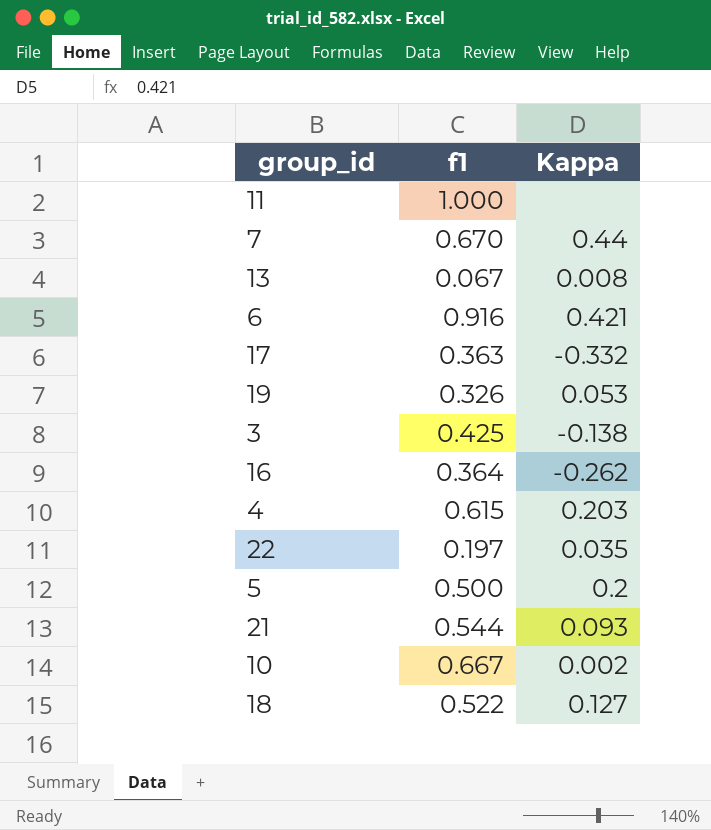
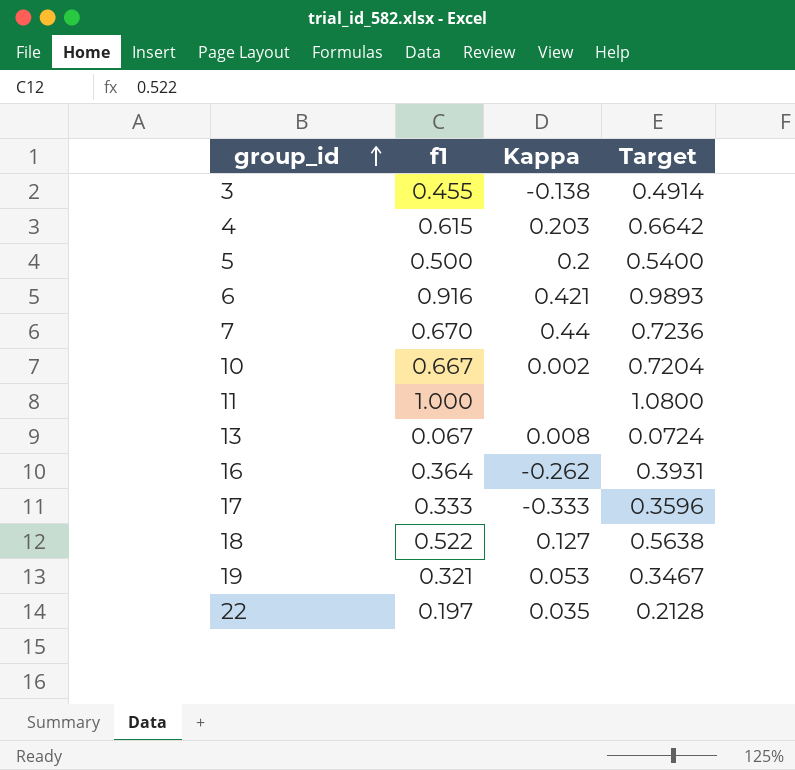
row order: none -> group_id ascending
column Target | formula: none -> [f1] * 1.08
row 21: 0.544 | 0.093 -> none
3 | f1: 0.425 -> 0.455
17 | f1: 0.363 -> 0.333
17 | Kappa: -0.332 -> -0.333
19 | f1: 0.326 -> 0.321

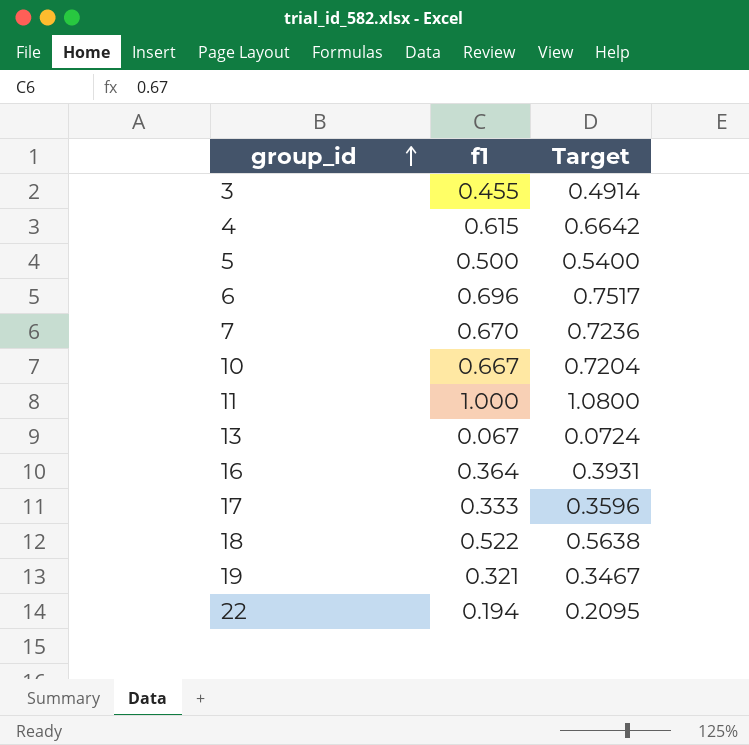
column Kappa | position: 3 -> none
6 | f1: 0.916 -> 0.696
6 | Target: 0.9893 -> 0.7517
22 | f1: 0.197 -> 0.194
22 | Target: 0.2128 -> 0.2095

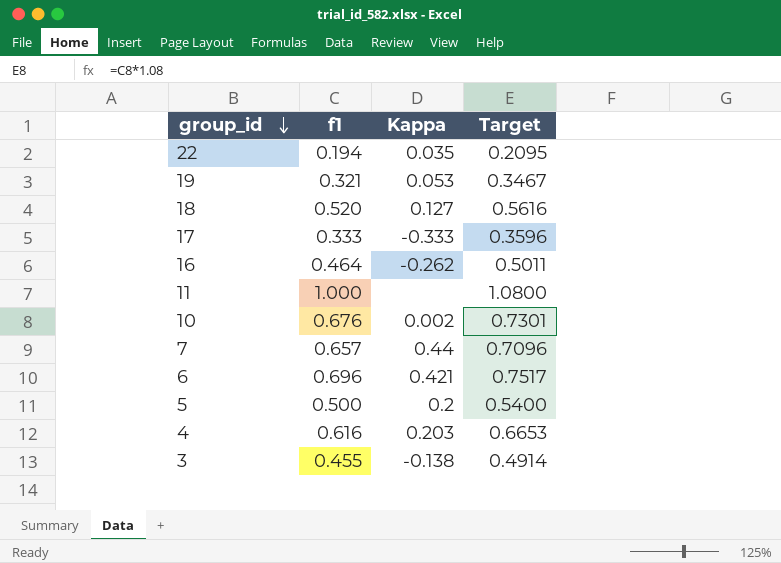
row order: group_id ascending -> group_id descending
column Kappa | position: none -> 3
row 13: 0.067 | 0.0724 -> none
18 | f1: 0.522 -> 0.520
18 | Target: 0.5638 -> 0.5616
16 | f1: 0.364 -> 0.464
16 | Target: 0.3931 -> 0.5011
10 | f1: 0.667 -> 0.676
10 | Target: 0.7204 -> 0.7301
7 | f1: 0.670 -> 0.657
7 | Target: 0.7236 -> 0.7096
4 | f1: 0.615 -> 0.616
4 | Target: 0.6642 -> 0.6653

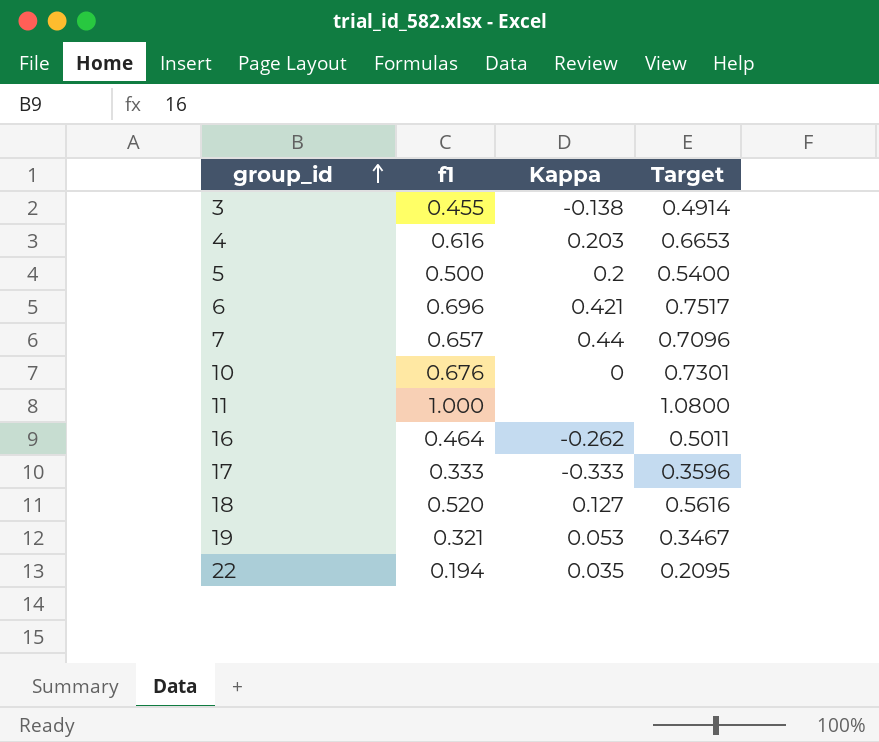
row order: group_id descending -> group_id ascending
10 | Kappa: 0.002 -> 0

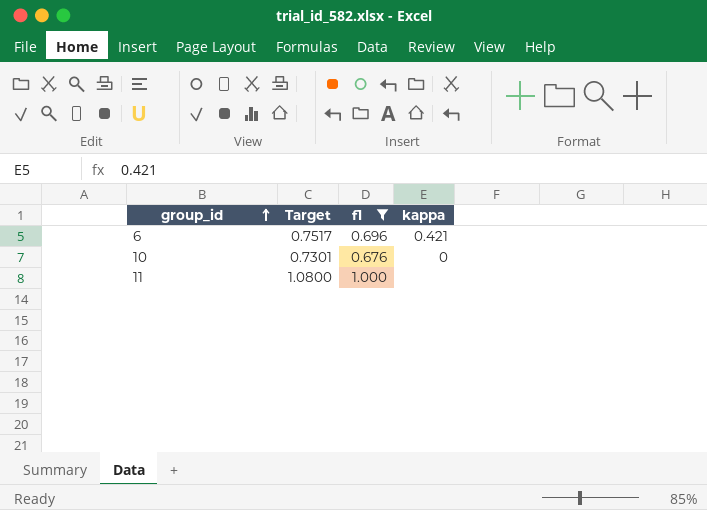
filter: none -> f1 >= 0.676
column Target | position: 4 -> 2
column name: Kappa -> kappa

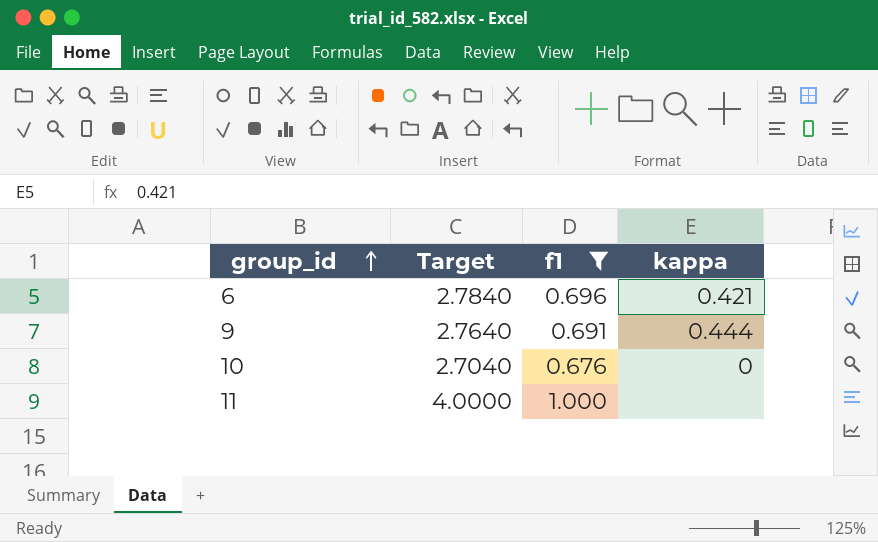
column Target | formula: [f1] * 1.08 -> [f1] * 4
row 9: none -> 2.7640 | 0.691 | 0.444

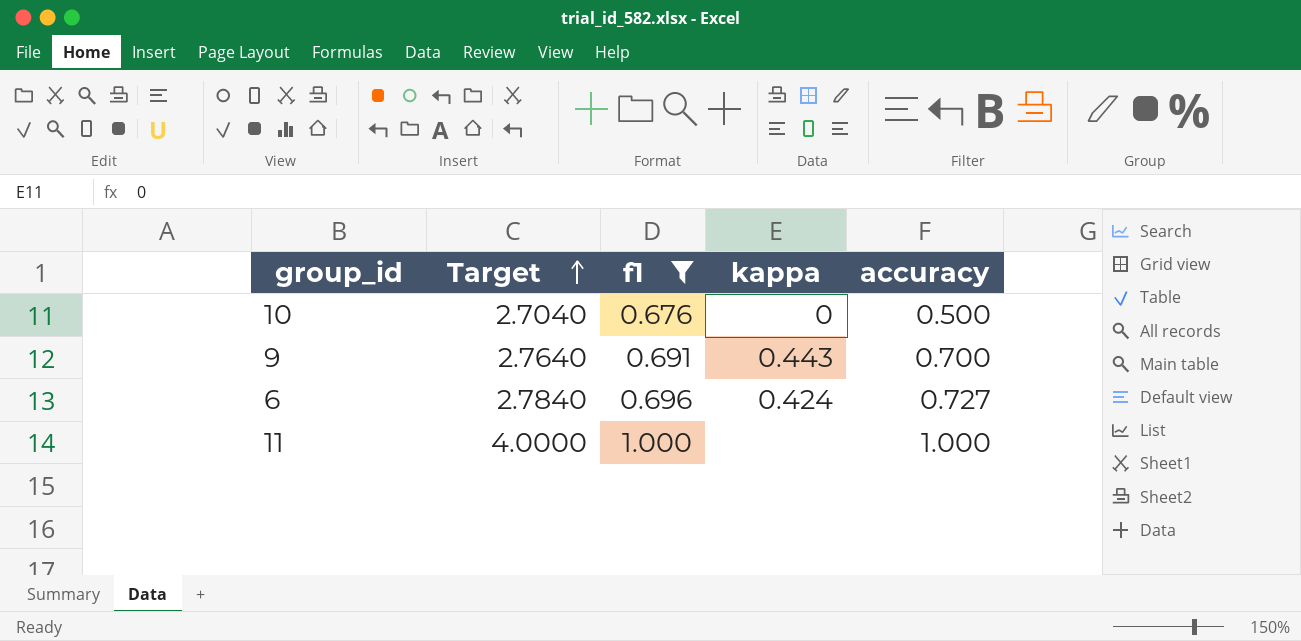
row order: group_id ascending -> Target ascending
column accuracy | position: none -> 5
9 | kappa: 0.444 -> 0.443
6 | kappa: 0.421 -> 0.424

